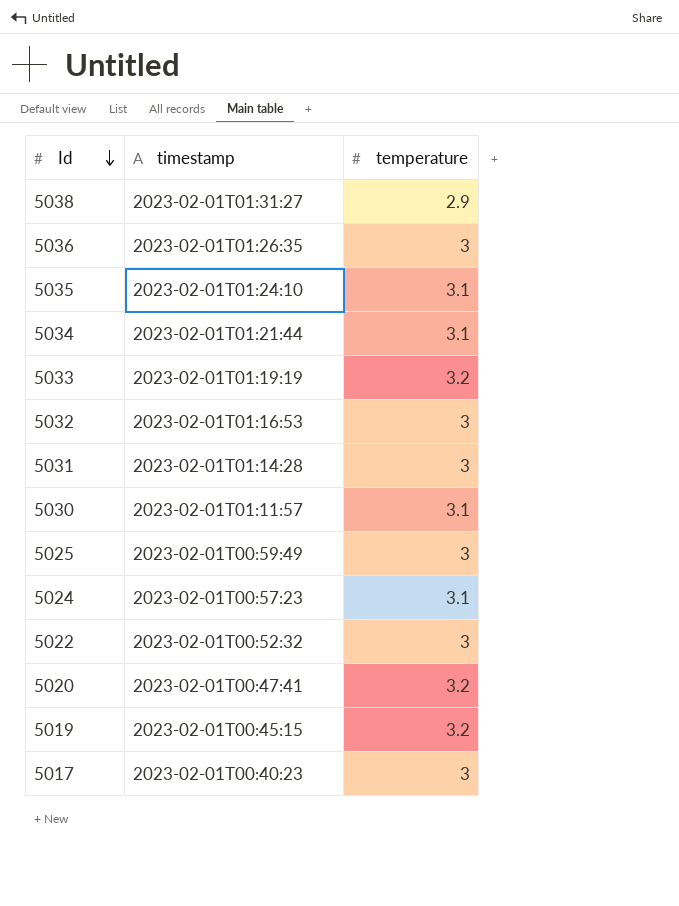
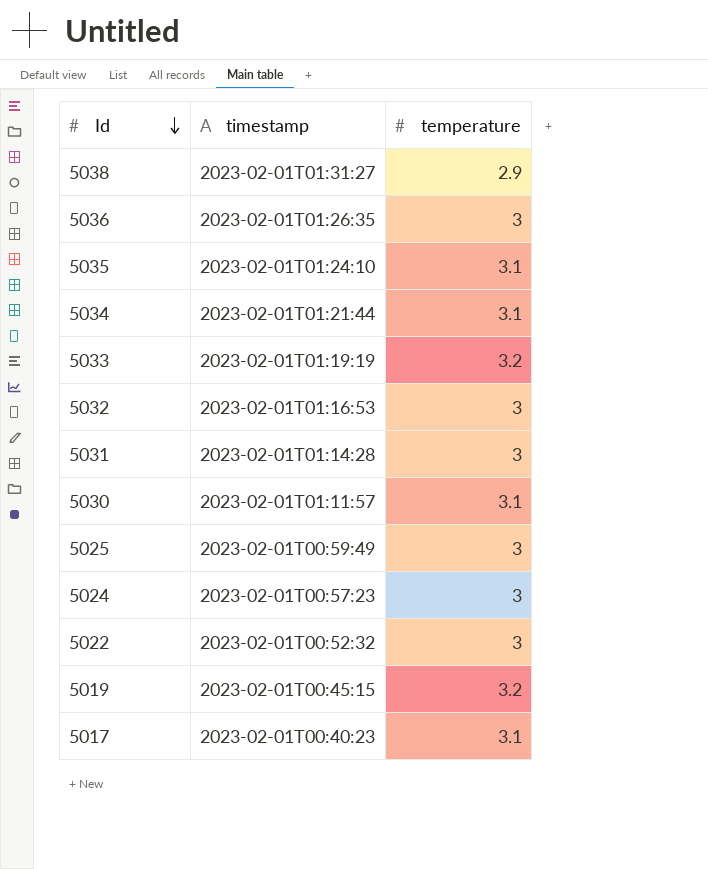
row 5020: 2023-02-01T00:47:41 | 3.2 -> none
5024 | temperature: 3.1 -> 3
5017 | temperature: 3 -> 3.1

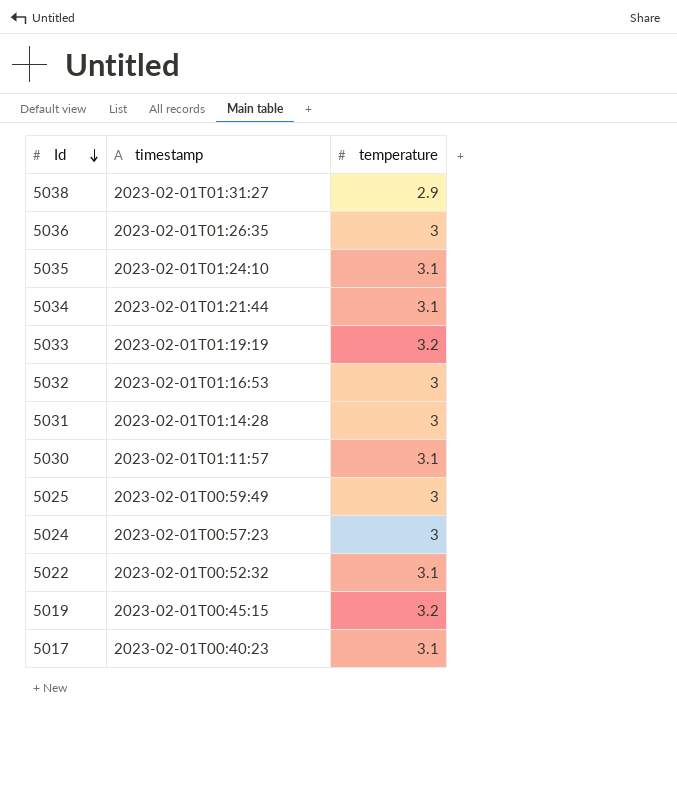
5022 | temperature: 3 -> 3.1

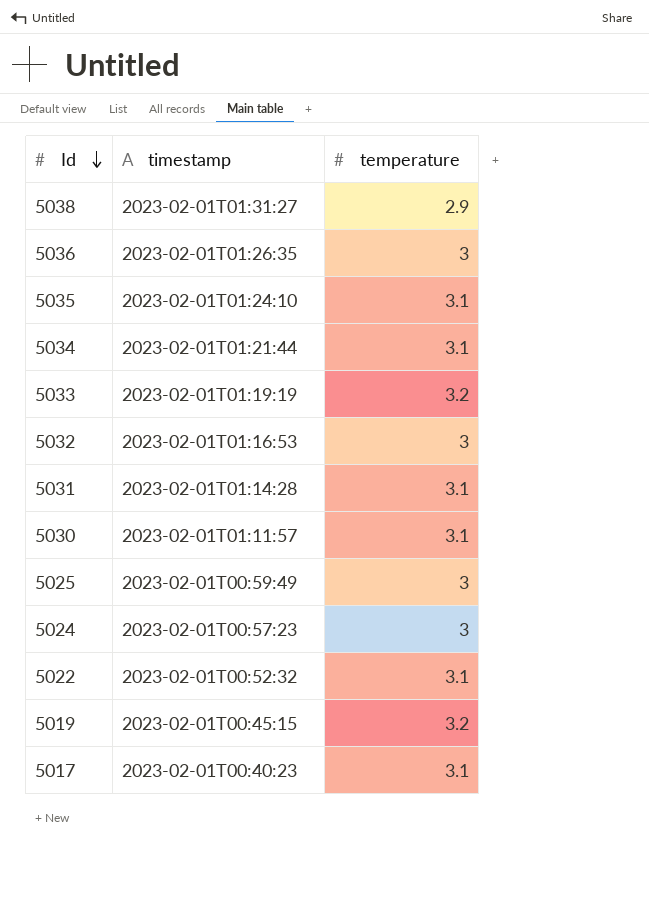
5031 | temperature: 3 -> 3.1

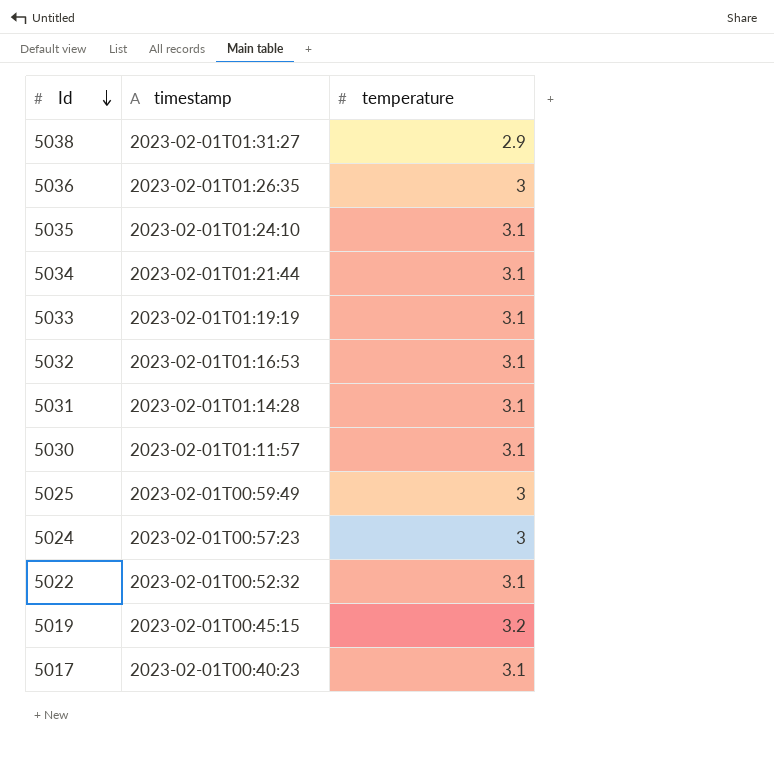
5033 | temperature: 3.2 -> 3.1
5032 | temperature: 3 -> 3.1

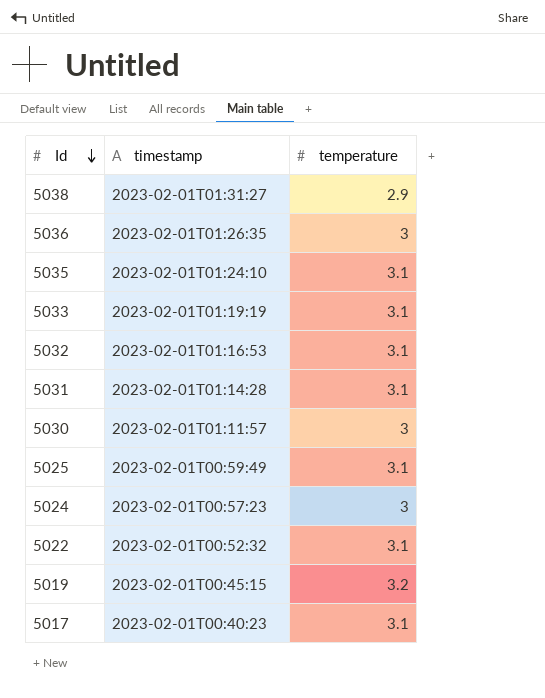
row 5034: 2023-02-01T01:21:44 | 3.1 -> none
5030 | temperature: 3.1 -> 3
5025 | temperature: 3 -> 3.1

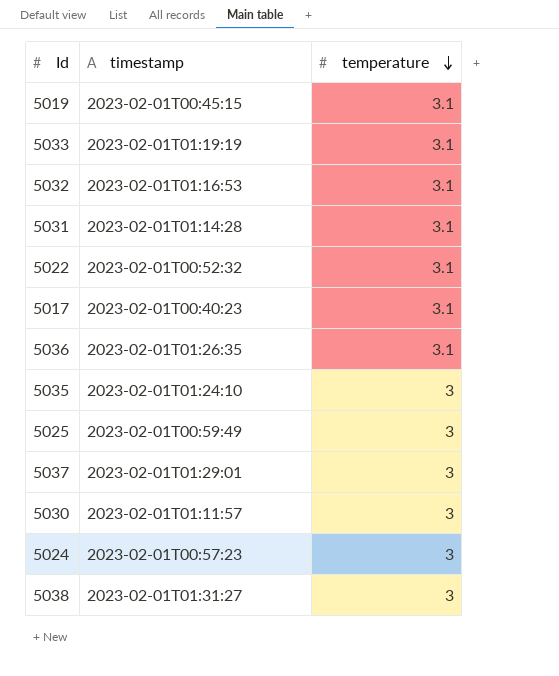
row order: Id descending -> temperature descending
5019 | temperature: 3.2 -> 3.1
5036 | temperature: 3 -> 3.1
5035 | temperature: 3.1 -> 3
5025 | temperature: 3.1 -> 3
row 5037: none -> 2023-02-01T01:29:01 | 3
5038 | temperature: 2.9 -> 3

